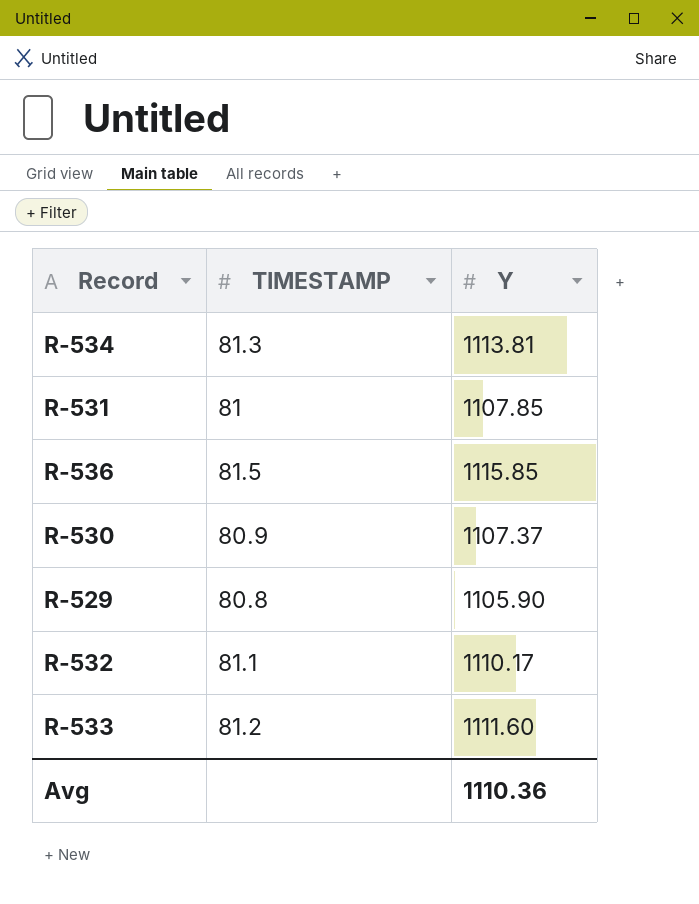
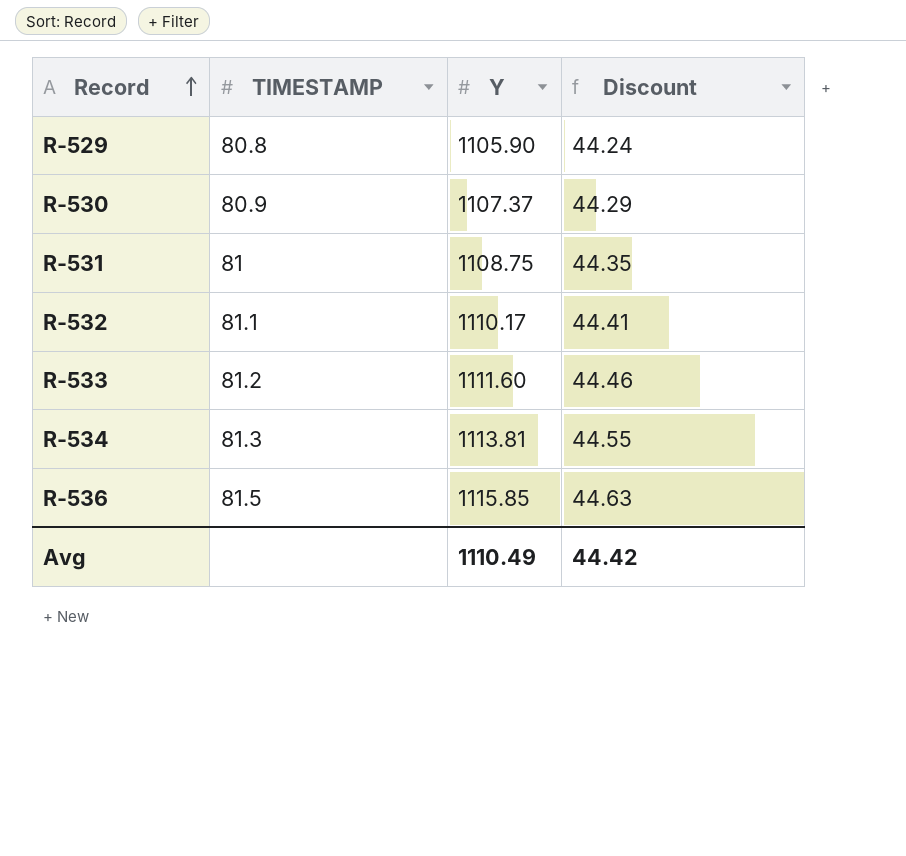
row order: none -> Record ascending
column Discount | formula: none -> [Y] * 0.04
R-531 | Y: 1107.85 -> 1108.75
Avg | Y: 1110.36 -> 1110.49

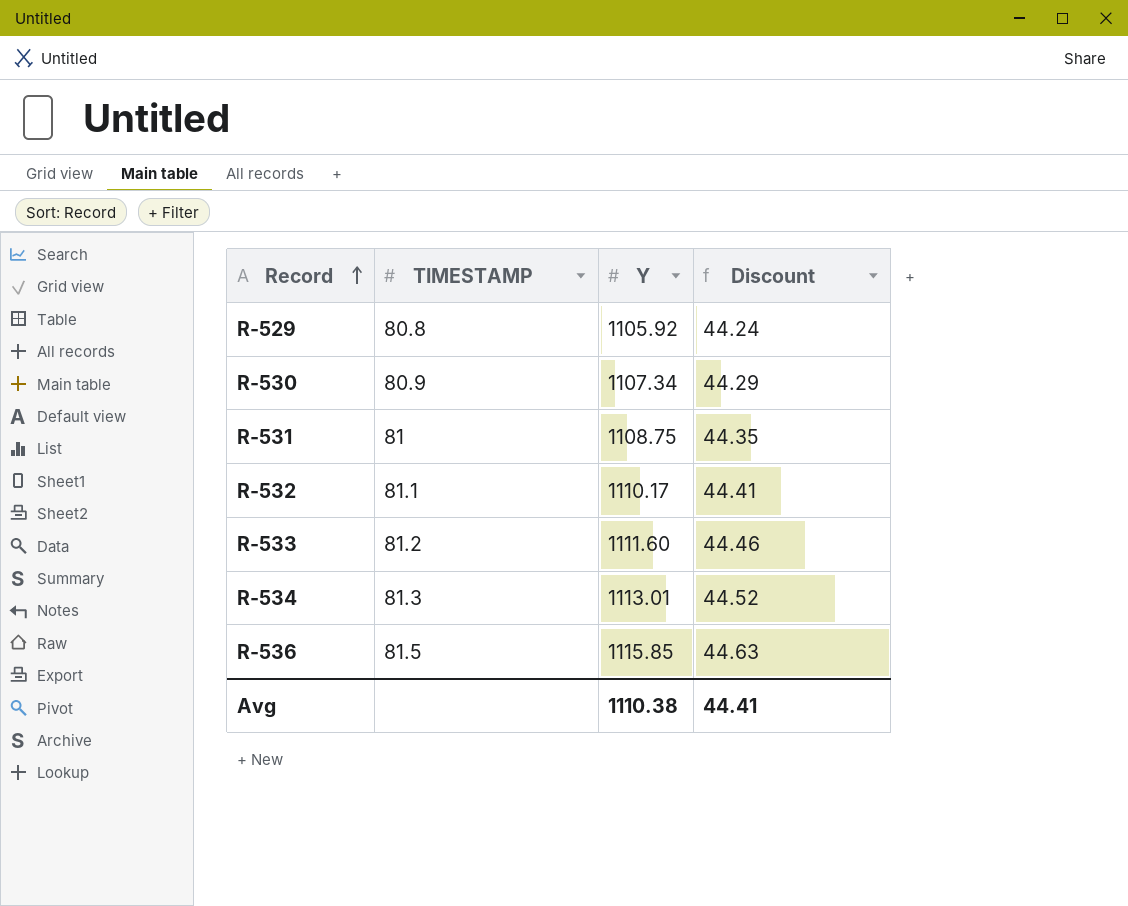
R-529 | Y: 1105.90 -> 1105.92
R-530 | Y: 1107.37 -> 1107.34
R-534 | Y: 1113.81 -> 1113.01
R-534 | Discount: 44.55 -> 44.52
Avg | Y: 1110.49 -> 1110.38
Avg | Discount: 44.42 -> 44.41

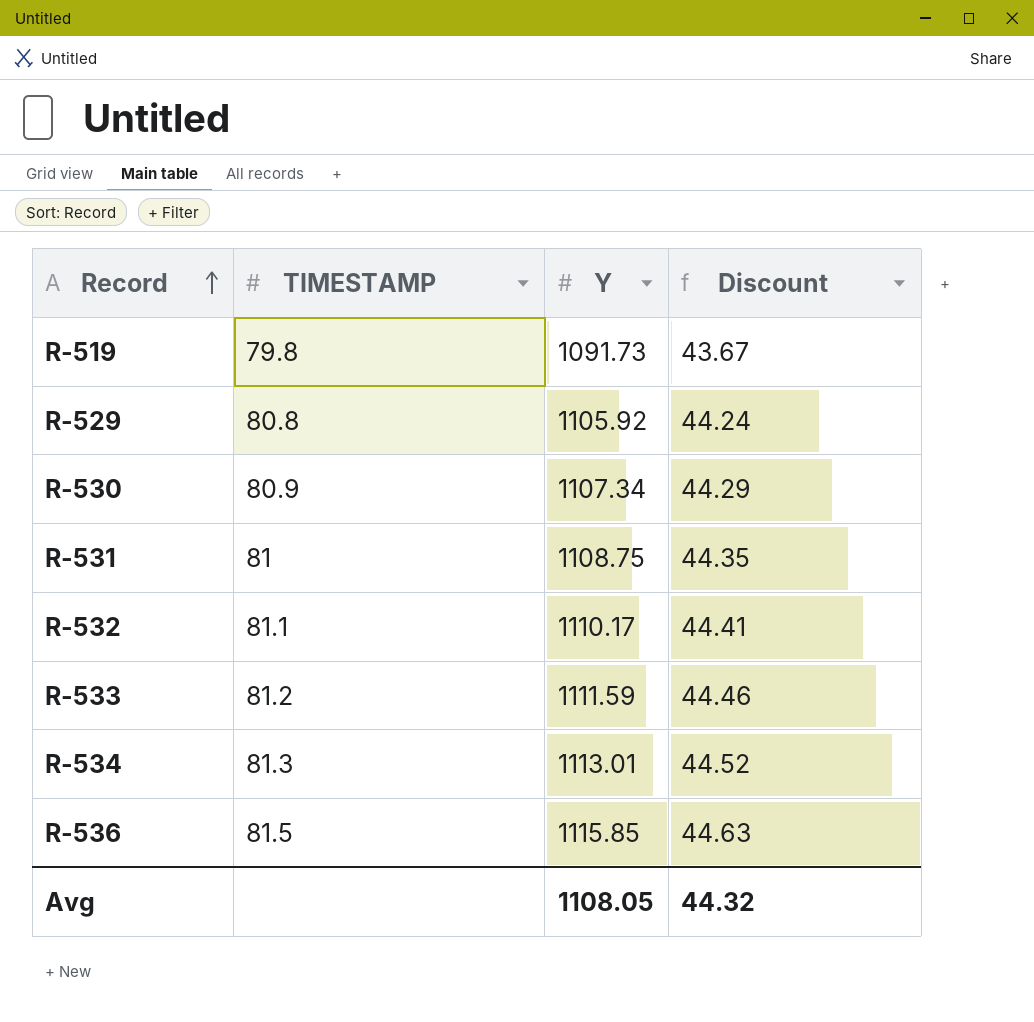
row R-519: none -> 79.8 | 1091.73 | 43.67
R-533 | Y: 1111.60 -> 1111.59
Avg | Y: 1110.38 -> 1108.05
Avg | Discount: 44.41 -> 44.32

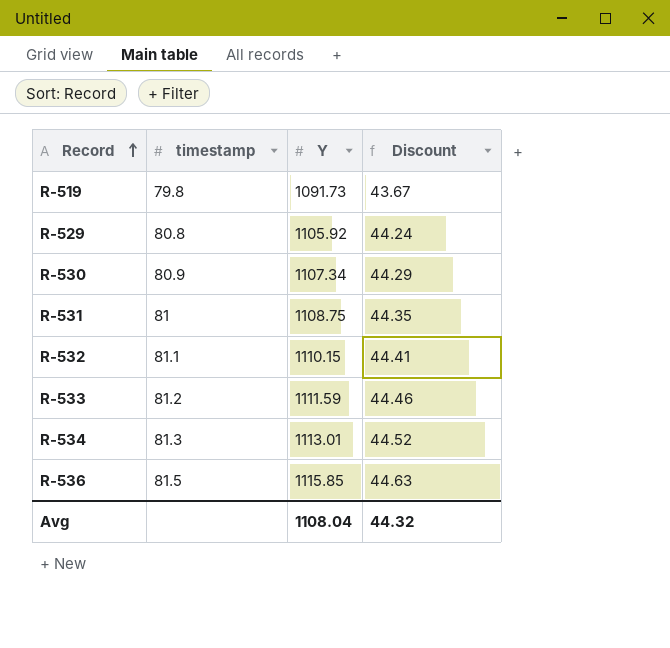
column name: TIMESTAMP -> timestamp
R-532 | Y: 1110.17 -> 1110.15
Avg | Y: 1108.05 -> 1108.04

